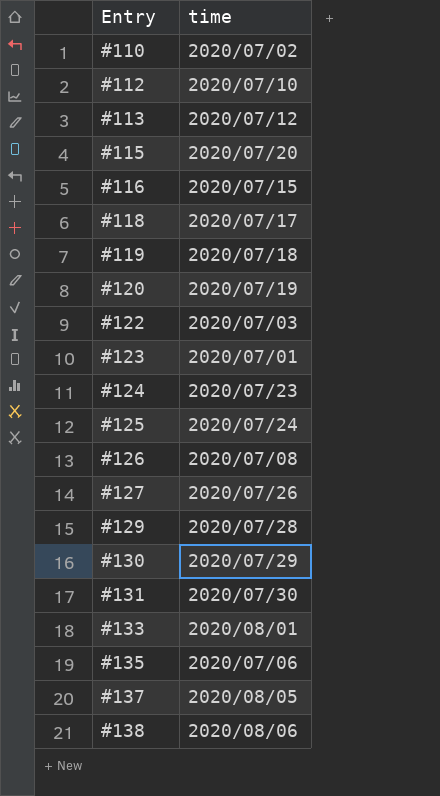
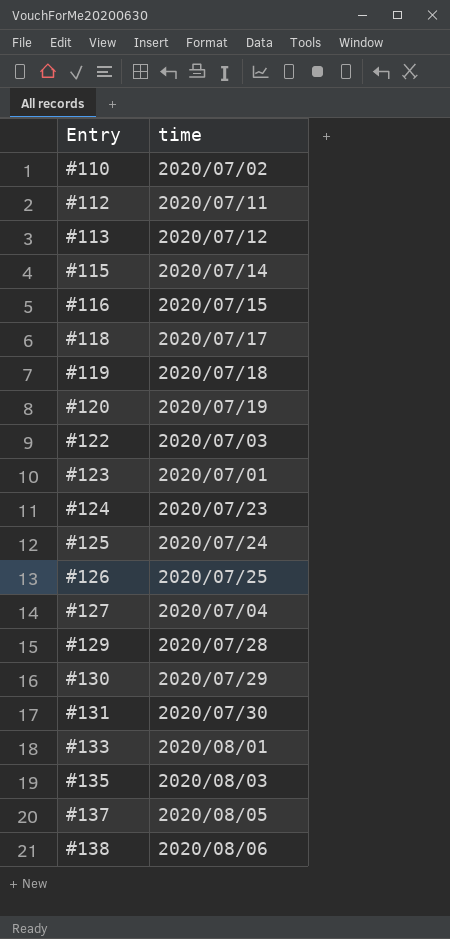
#112 | time: 2020/07/10 -> 2020/07/11
#115 | time: 2020/07/20 -> 2020/07/14
#126 | time: 2020/07/08 -> 2020/07/25
#127 | time: 2020/07/26 -> 2020/07/04
#135 | time: 2020/07/06 -> 2020/08/03

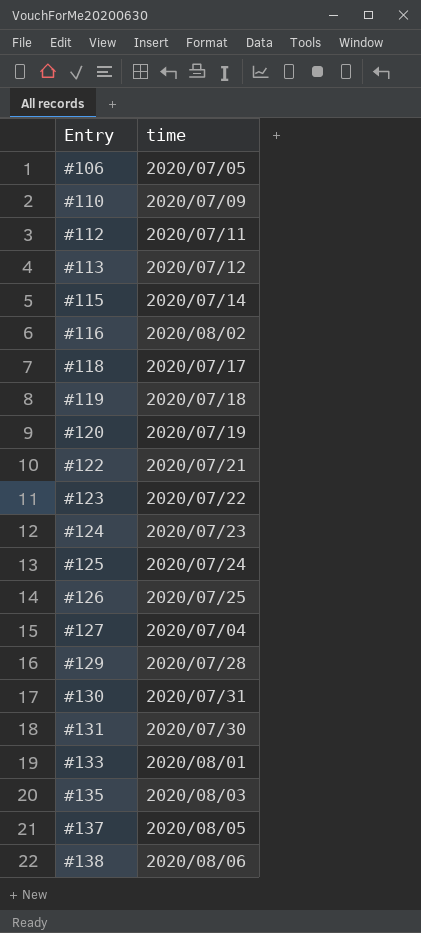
row #106: none -> 2020/07/05
#110 | time: 2020/07/02 -> 2020/07/09
#116 | time: 2020/07/15 -> 2020/08/02
#122 | time: 2020/07/03 -> 2020/07/21
#123 | time: 2020/07/01 -> 2020/07/22
#130 | time: 2020/07/29 -> 2020/07/31

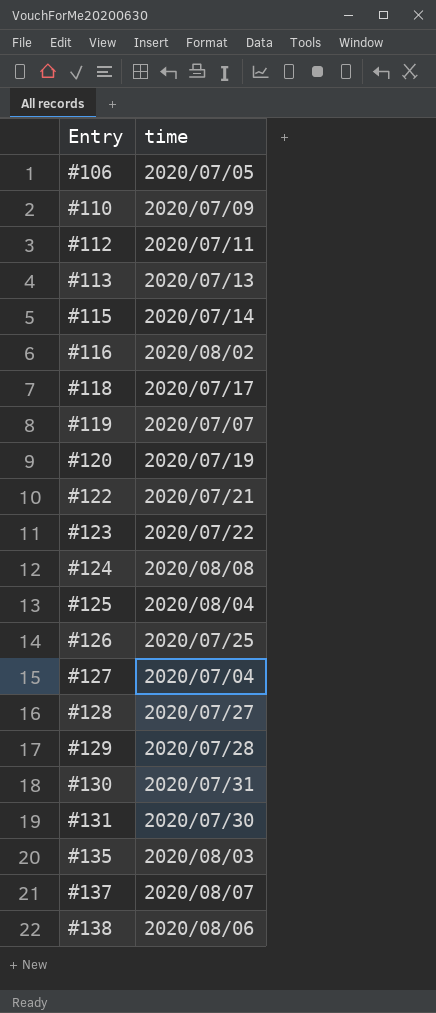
row #133: 2020/08/01 -> none
#113 | time: 2020/07/12 -> 2020/07/13
#119 | time: 2020/07/18 -> 2020/07/07
#124 | time: 2020/07/23 -> 2020/08/08
#125 | time: 2020/07/24 -> 2020/08/04
row #128: none -> 2020/07/27
#137 | time: 2020/08/05 -> 2020/08/07

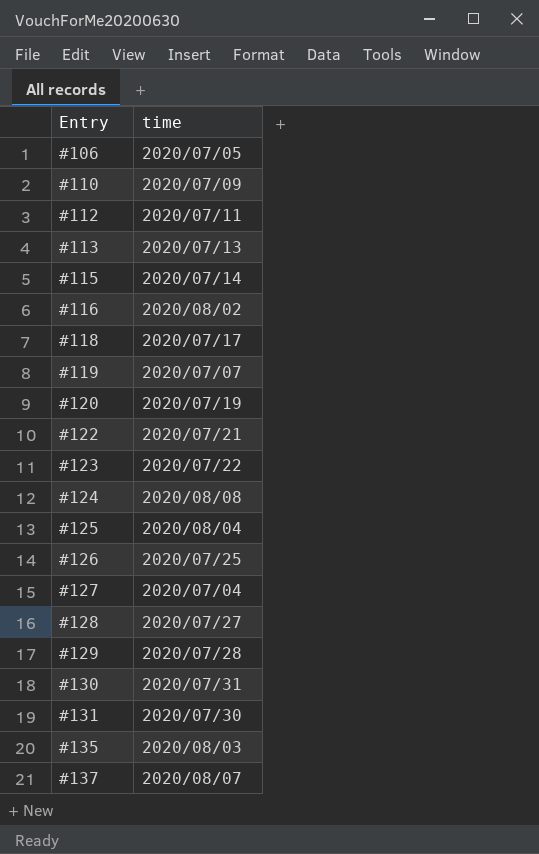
row #138: 2020/08/06 -> none

